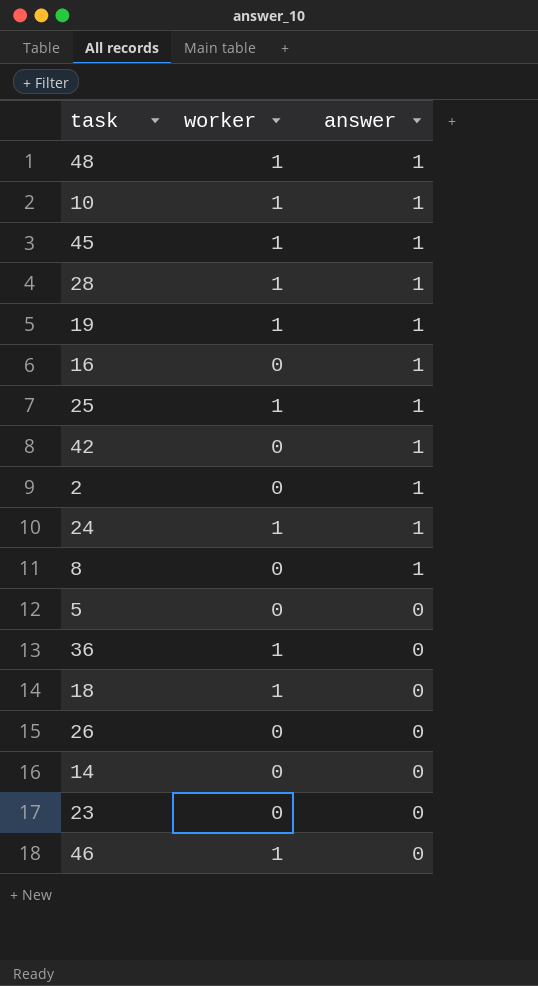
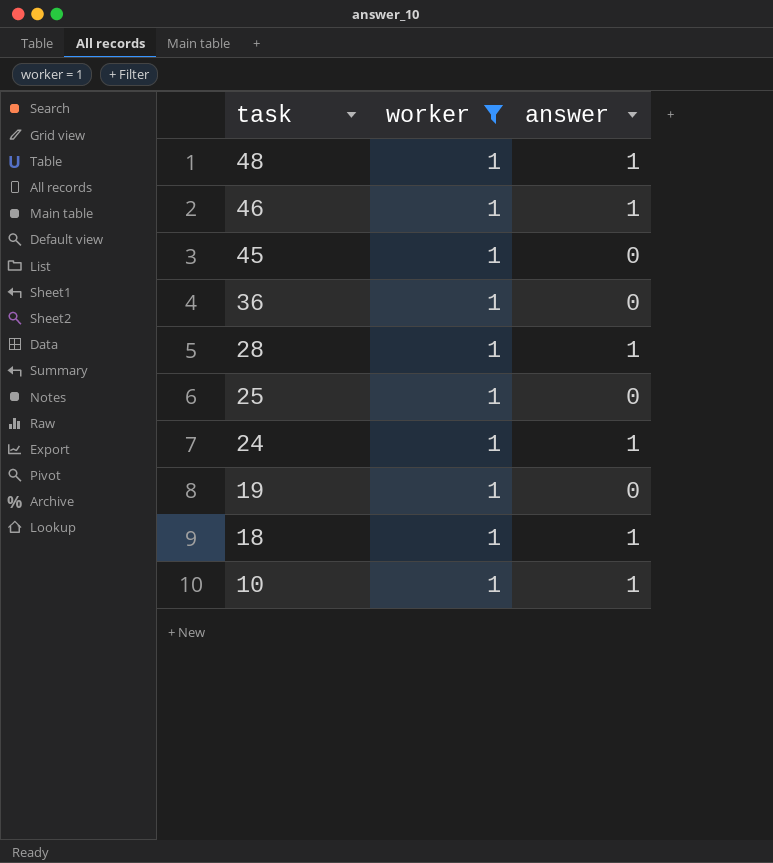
filter: none -> worker = 1
row order: answer descending -> task descending
46 | answer: 0 -> 1
45 | answer: 1 -> 0
25 | answer: 1 -> 0
19 | answer: 1 -> 0
18 | answer: 0 -> 1

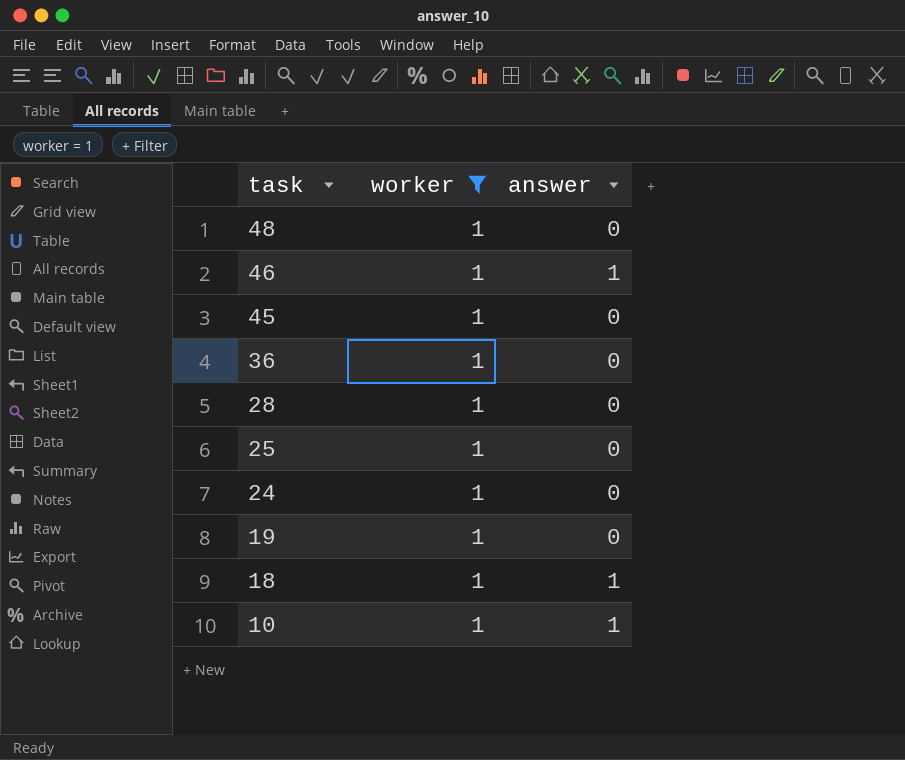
48 | answer: 1 -> 0
28 | answer: 1 -> 0
24 | answer: 1 -> 0

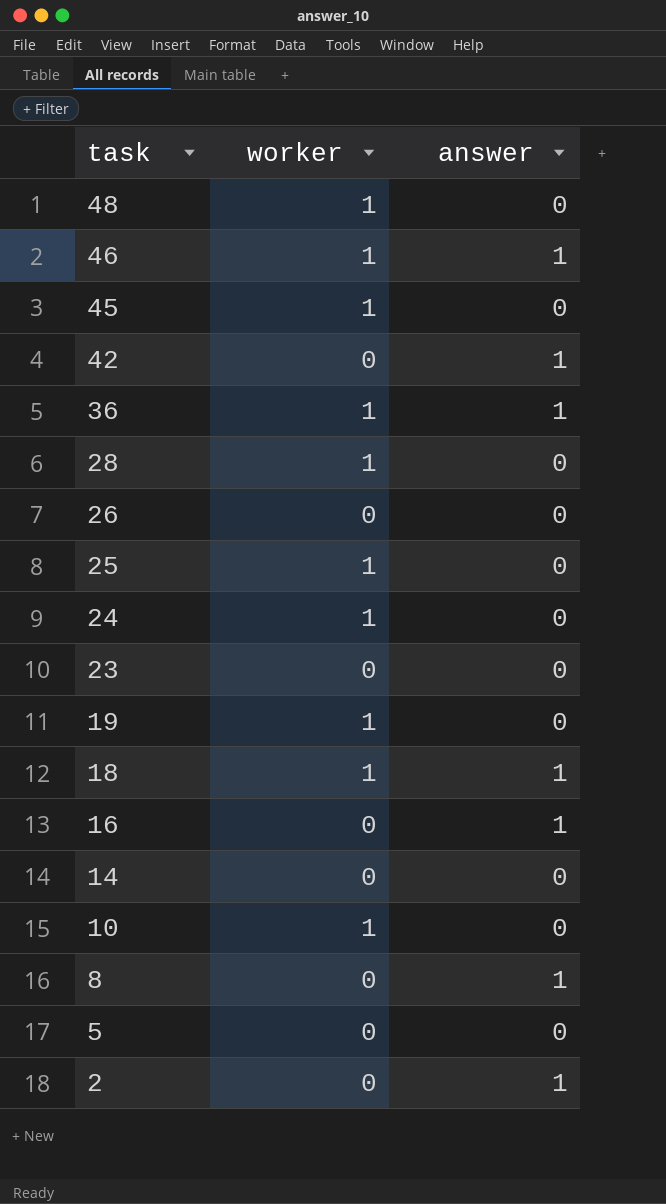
filter: worker = 1 -> none
36 | answer: 0 -> 1
10 | answer: 1 -> 0

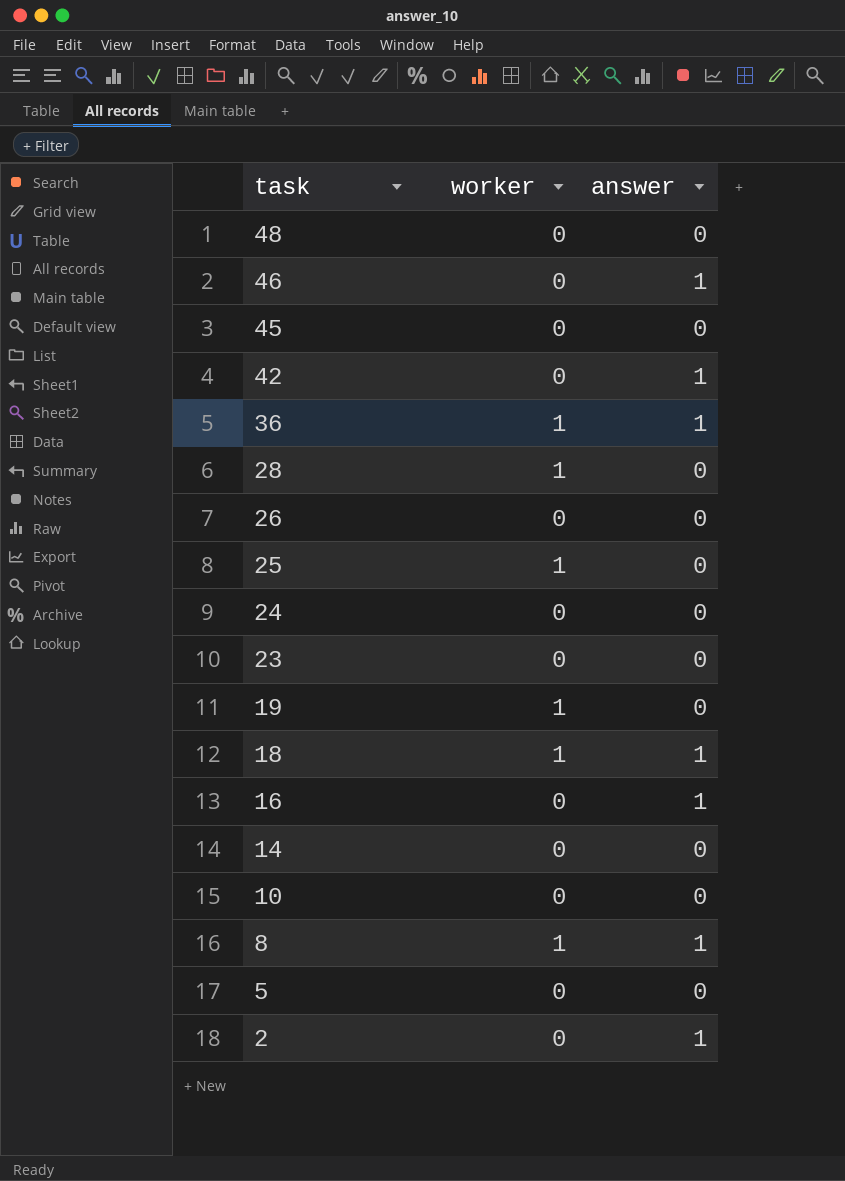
48 | worker: 1 -> 0
46 | worker: 1 -> 0
45 | worker: 1 -> 0
24 | worker: 1 -> 0
10 | worker: 1 -> 0
8 | worker: 0 -> 1

